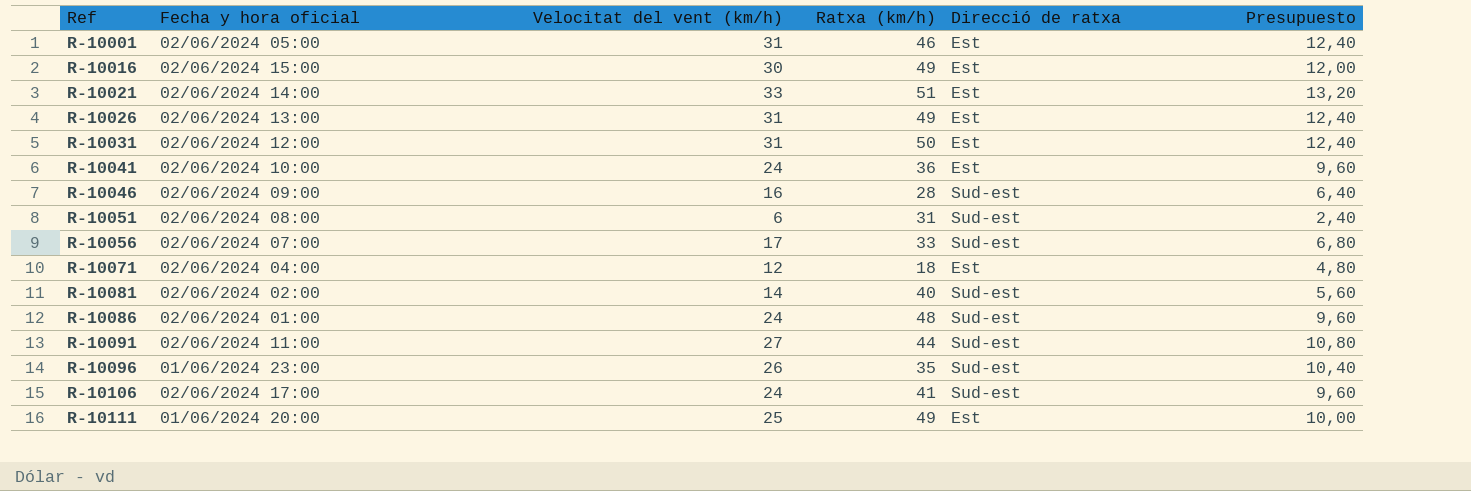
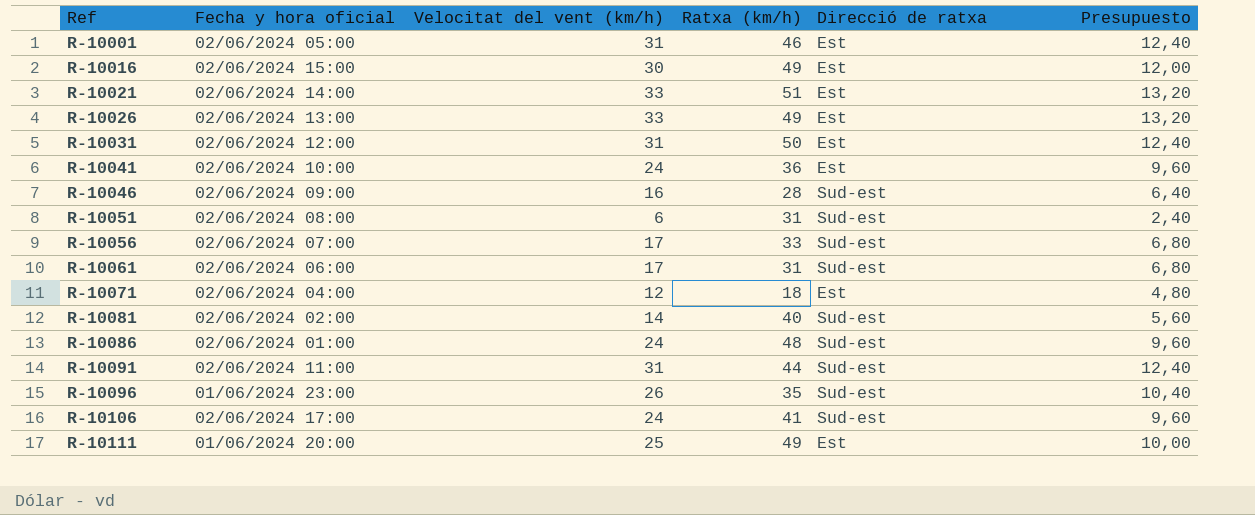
R-10026 | Velocitat del vent (km/h): 31 -> 33
R-10026 | Presupuesto: 12,40 -> 13,20
row R-10061: none -> 02/06/2024 06:00 | 17 | 31 | Sud-est | 6,80
R-10091 | Velocitat del vent (km/h): 27 -> 31
R-10091 | Presupuesto: 10,80 -> 12,40

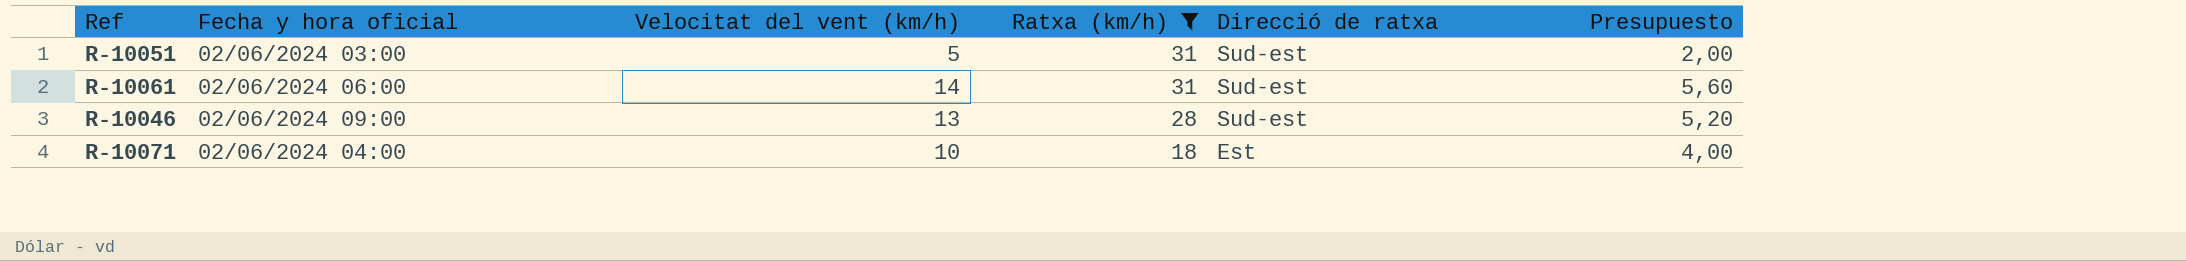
filter: none -> Ratxa (km/h) <= 31
row order: Ref ascending -> Ratxa (km/h) descending
R-10051 | Fecha y hora oficial: 02/06/2024 08:00 -> 02/06/2024 03:00
R-10051 | Velocitat del vent (km/h): 6 -> 5
R-10051 | Presupuesto: 2,40 -> 2,00
R-10061 | Velocitat del vent (km/h): 17 -> 14
R-10061 | Presupuesto: 6,80 -> 5,60
R-10046 | Velocitat del vent (km/h): 16 -> 13
R-10046 | Presupuesto: 6,40 -> 5,20
R-10071 | Velocitat del vent (km/h): 12 -> 10
R-10071 | Presupuesto: 4,80 -> 4,00

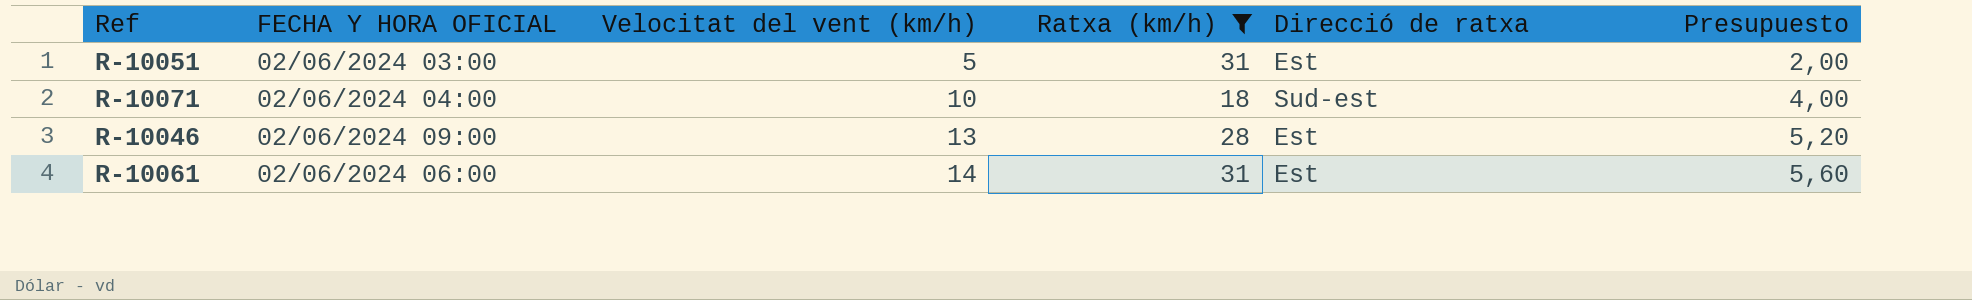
row order: Ratxa (km/h) descending -> Velocitat del vent (km/h) ascending
column name: Fecha y hora oficial -> FECHA Y HORA OFICIAL
R-10051 | Direcció de ratxa: Sud-est -> Est
R-10071 | Direcció de ratxa: Est -> Sud-est
R-10046 | Direcció de ratxa: Sud-est -> Est
R-10061 | Direcció de ratxa: Sud-est -> Est

